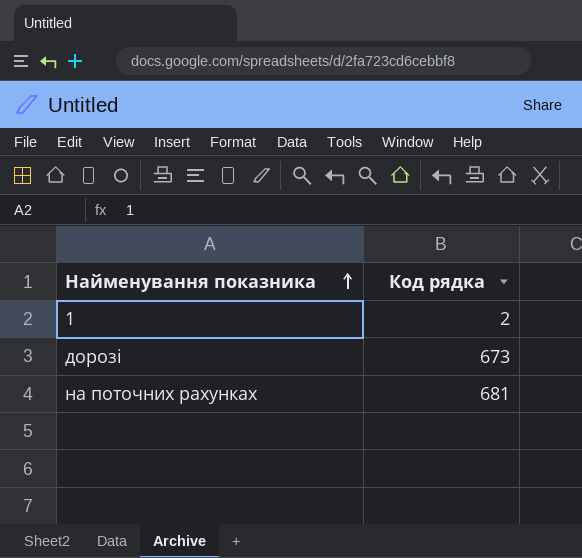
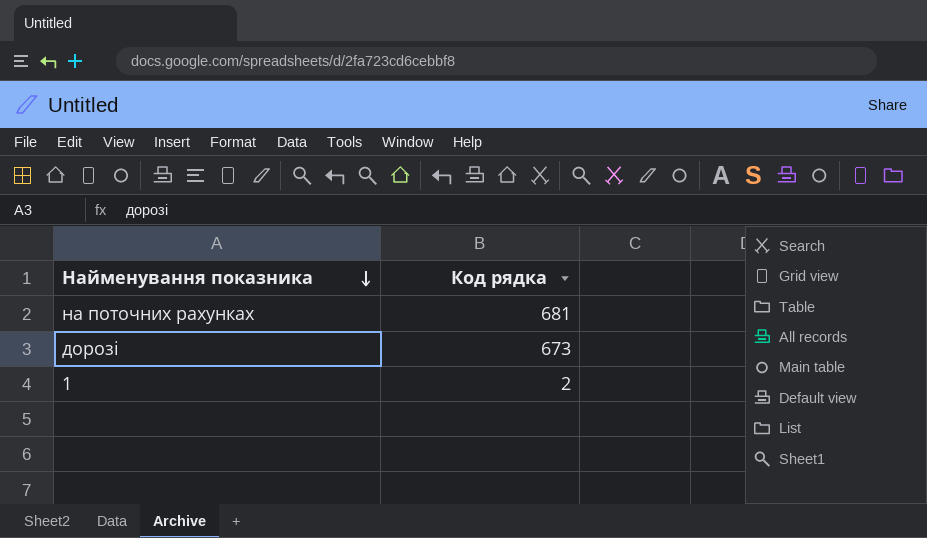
row order: Найменування показника ascending -> Найменування показника descending

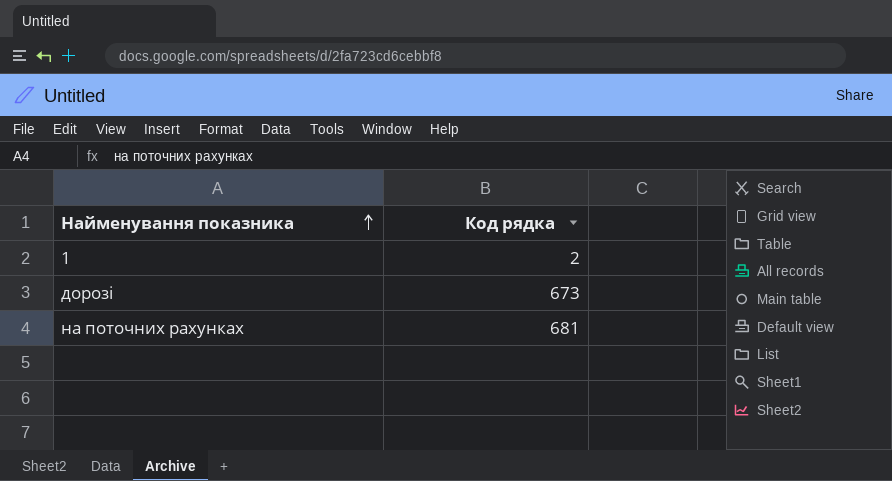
row order: Найменування показника descending -> Найменування показника ascending

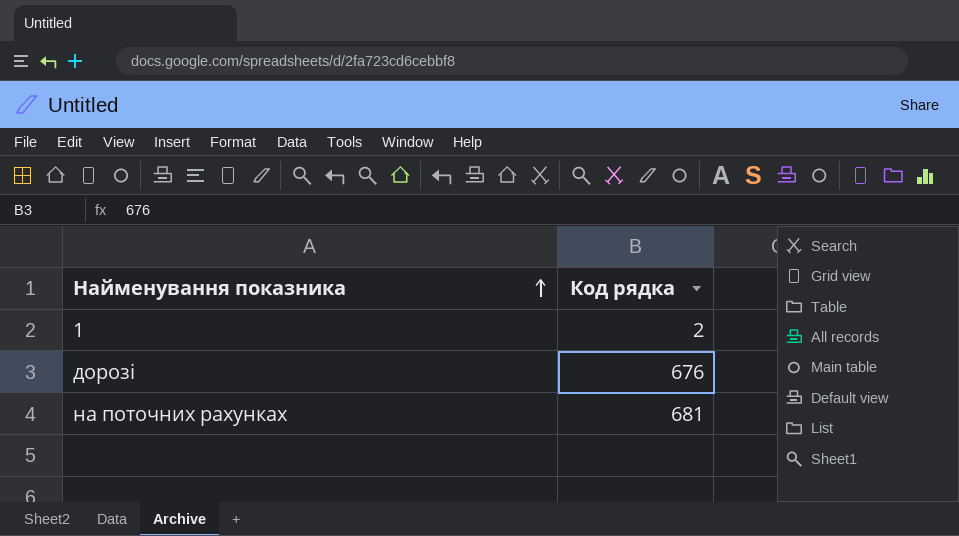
дорозі | Код рядка: 673 -> 676

